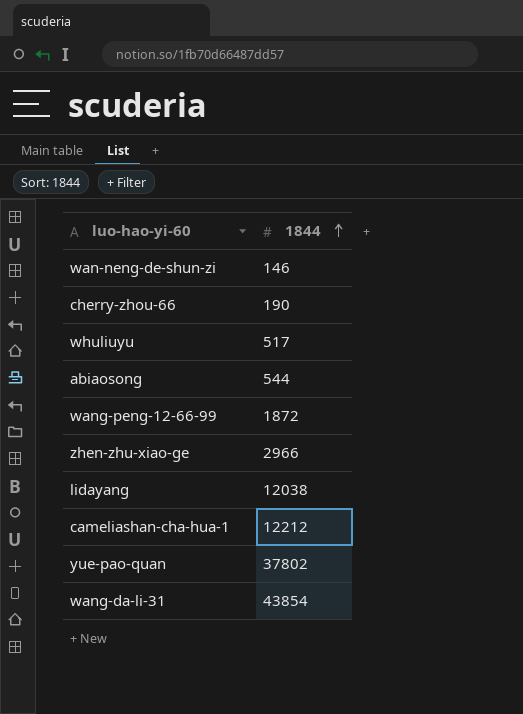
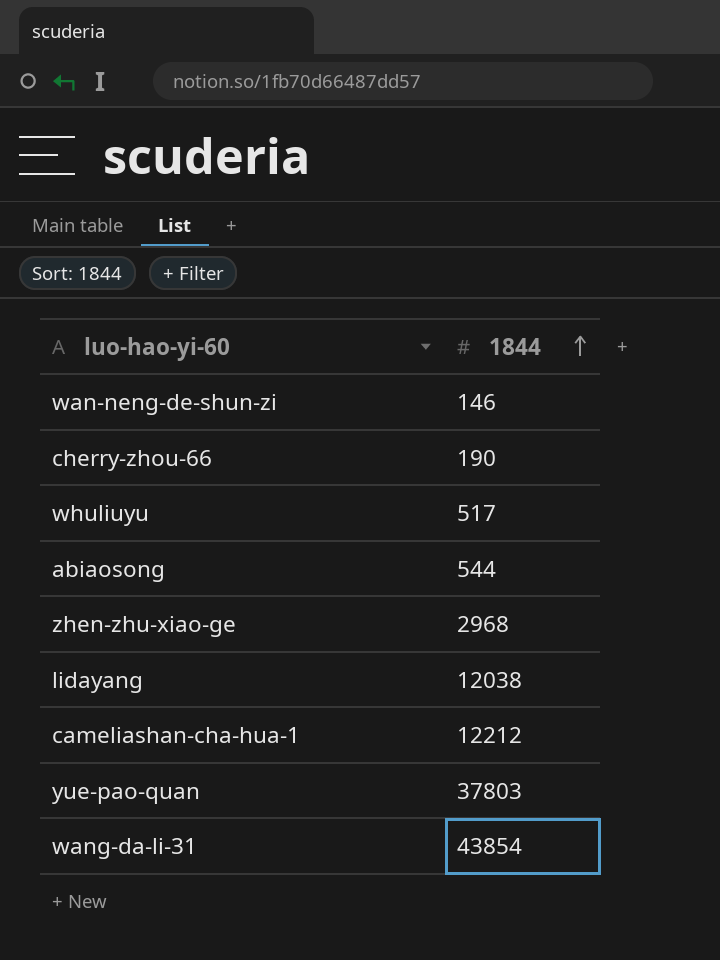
row wang-peng-12-66-99: 1872 -> none
zhen-zhu-xiao-ge | 1844: 2966 -> 2968
yue-pao-quan | 1844: 37802 -> 37803

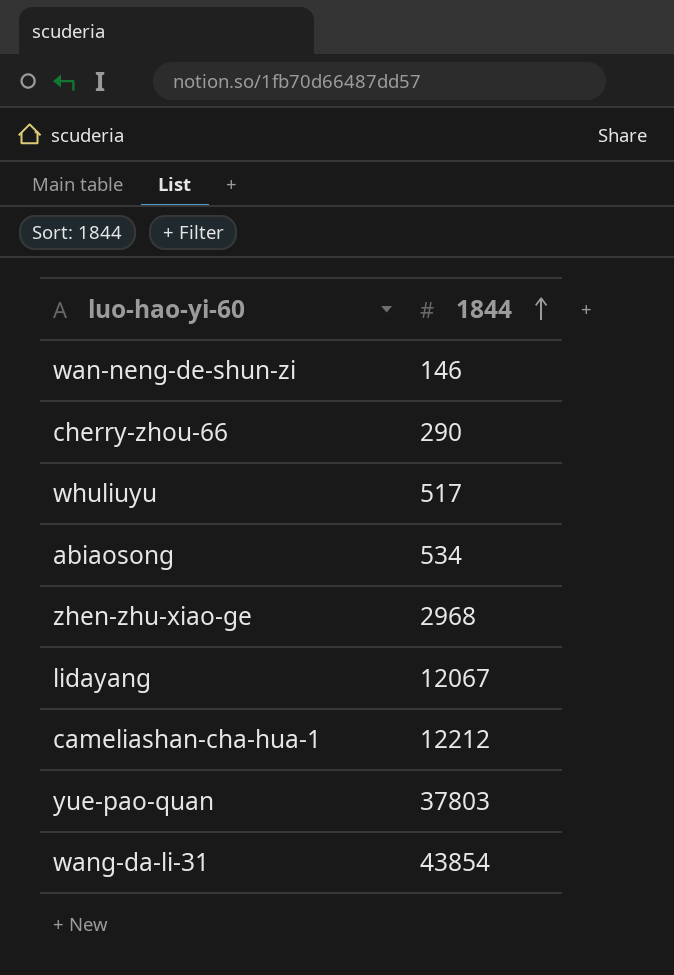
cherry-zhou-66 | 1844: 190 -> 290
abiaosong | 1844: 544 -> 534
lidayang | 1844: 12038 -> 12067

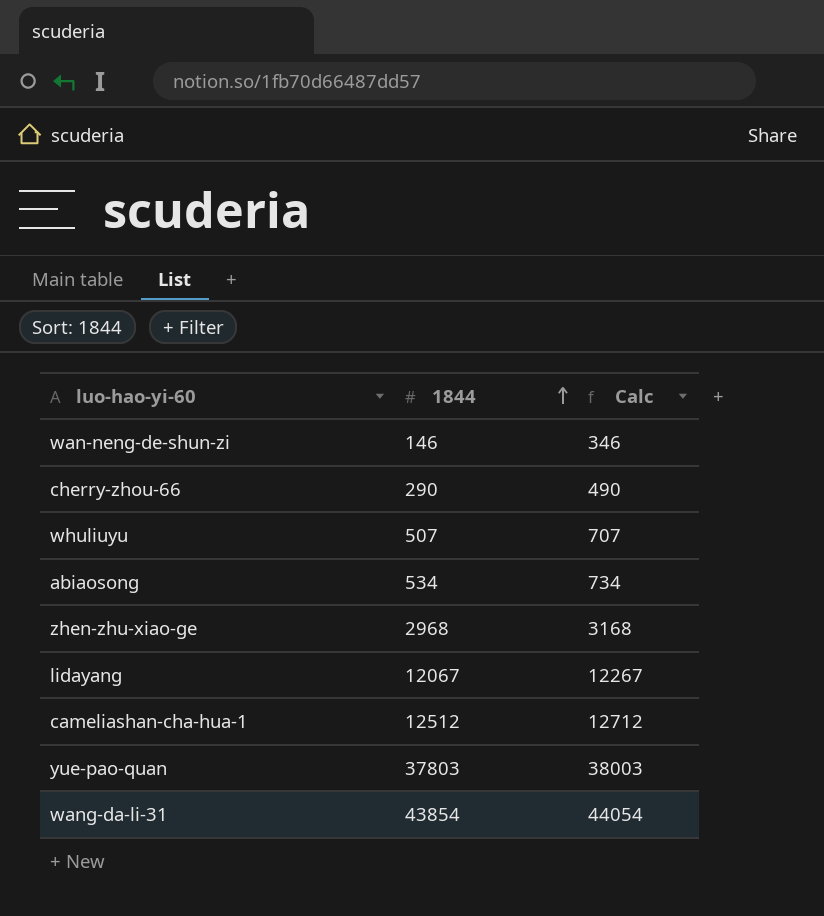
column Calc | formula: none -> [1844] + 200
whuliuyu | 1844: 517 -> 507
cameliashan-cha-hua-1 | 1844: 12212 -> 12512

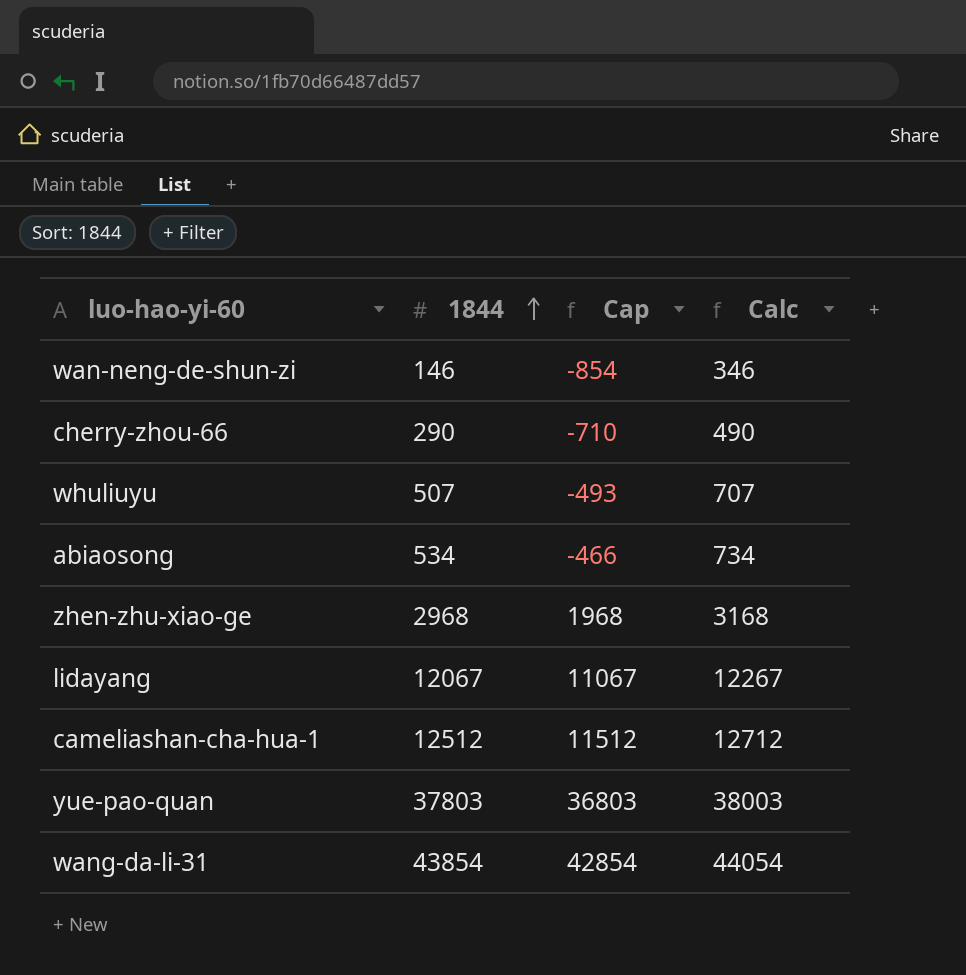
column Cap | formula: none -> [1844] - 1000

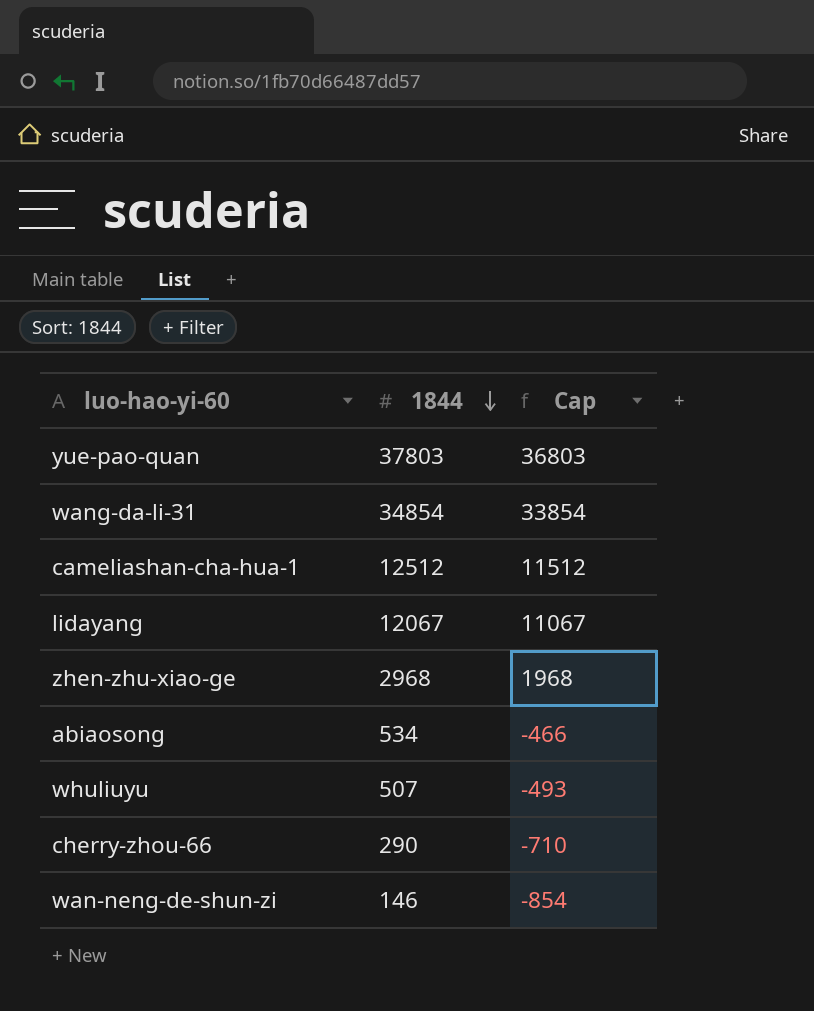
row order: 1844 ascending -> 1844 descending
column Calc | formula: [1844] + 200 -> none
wang-da-li-31 | 1844: 43854 -> 34854
wang-da-li-31 | Cap: 42854 -> 33854

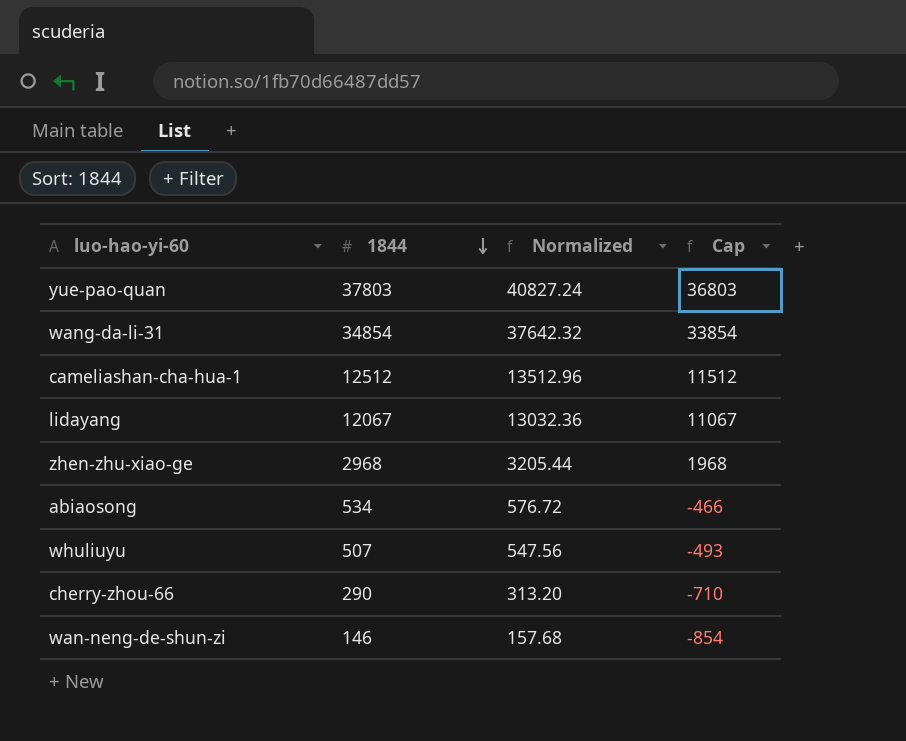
column Normalized | formula: none -> [1844] * 1.08

